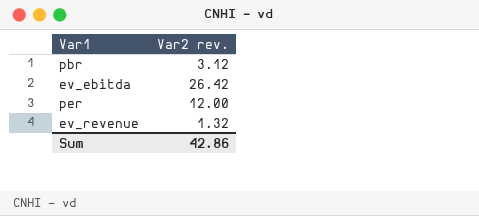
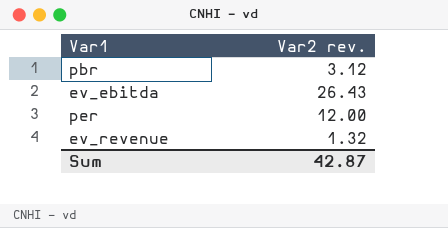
ev_ebitda | Var2 rev.: 26.42 -> 26.43
Sum | Var2 rev.: 42.86 -> 42.87

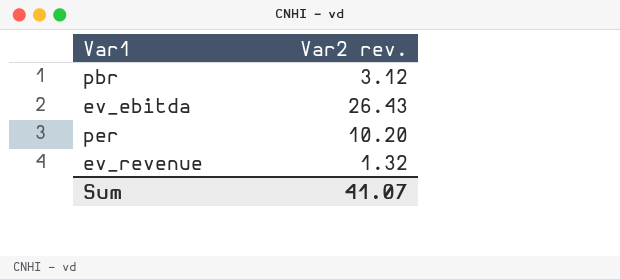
per | Var2 rev.: 12.00 -> 10.20
Sum | Var2 rev.: 42.87 -> 41.07

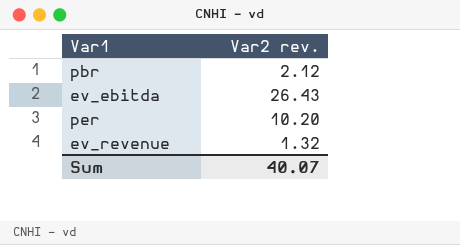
pbr | Var2 rev.: 3.12 -> 2.12
Sum | Var2 rev.: 41.07 -> 40.07

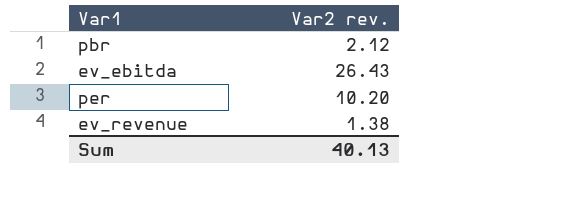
ev_revenue | Var2 rev.: 1.32 -> 1.38
Sum | Var2 rev.: 40.07 -> 40.13

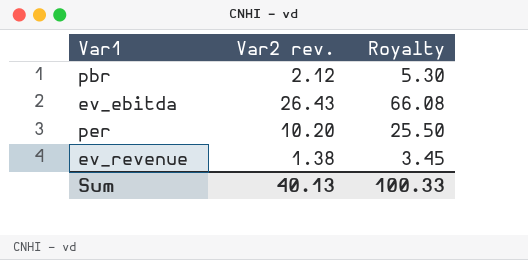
column Royalty | formula: none -> [Var2 rev.] * 2.5

